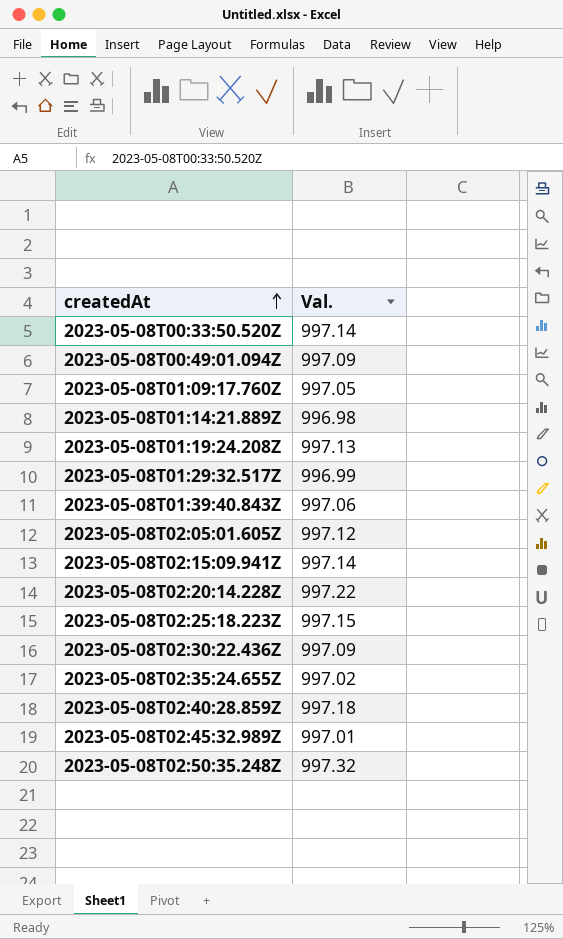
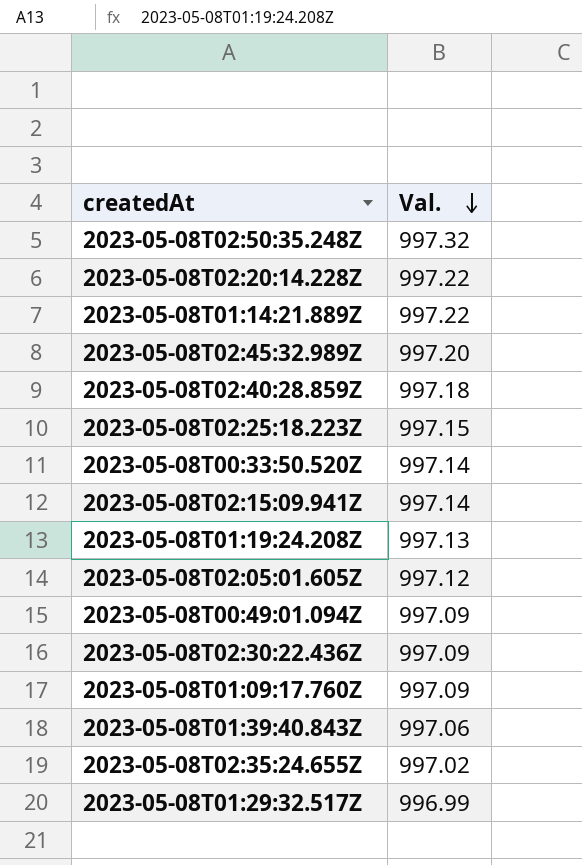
row order: createdAt ascending -> Val. descending
2023-05-08T01:14:21.889Z | Val.: 996.98 -> 997.22
2023-05-08T02:45:32.989Z | Val.: 997.01 -> 997.20
2023-05-08T01:09:17.760Z | Val.: 997.05 -> 997.09

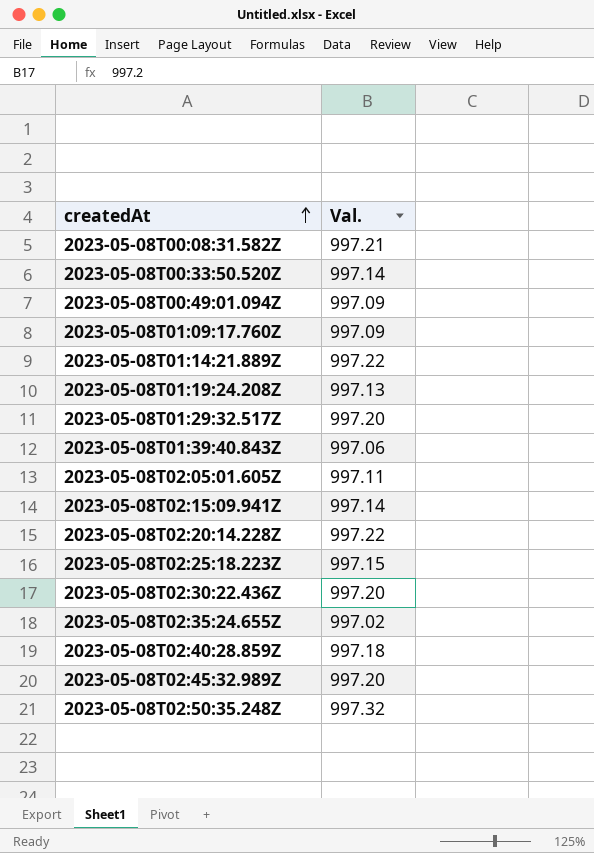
row order: Val. descending -> createdAt ascending
row 2023-05-08T00:08:31.582Z: none -> 997.21
2023-05-08T01:29:32.517Z | Val.: 996.99 -> 997.20
2023-05-08T02:05:01.605Z | Val.: 997.12 -> 997.11
2023-05-08T02:30:22.436Z | Val.: 997.09 -> 997.20

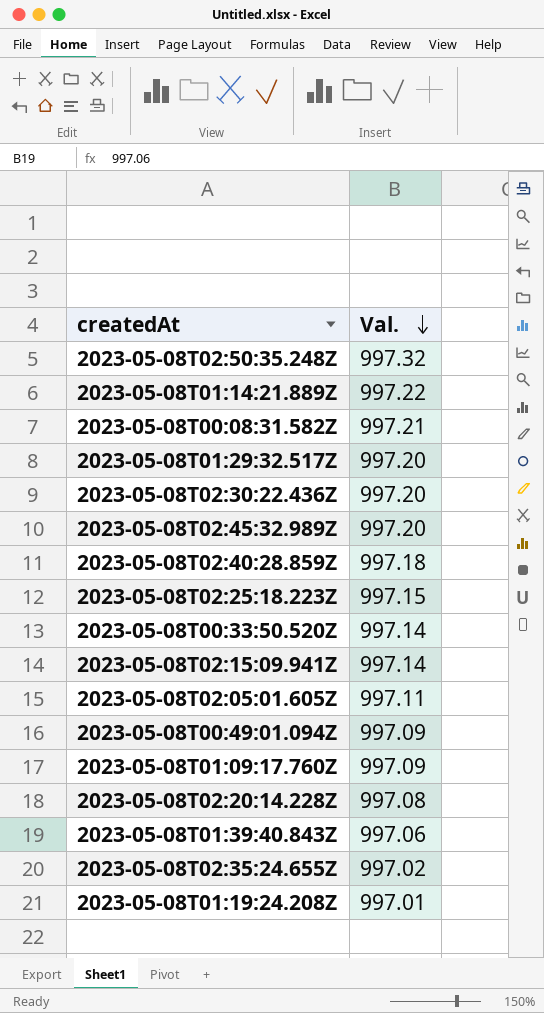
row order: createdAt ascending -> Val. descending
2023-05-08T02:20:14.228Z | Val.: 997.22 -> 997.08
2023-05-08T01:19:24.208Z | Val.: 997.13 -> 997.01

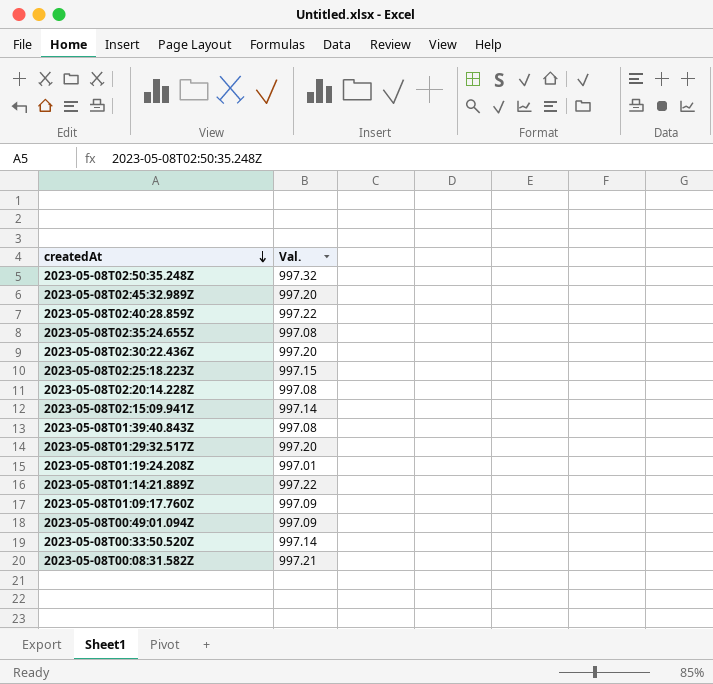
row order: Val. descending -> createdAt descending
row 2023-05-08T02:05:01.605Z: 997.11 -> none
2023-05-08T02:40:28.859Z | Val.: 997.18 -> 997.22
2023-05-08T02:35:24.655Z | Val.: 997.02 -> 997.08
2023-05-08T01:39:40.843Z | Val.: 997.06 -> 997.08

